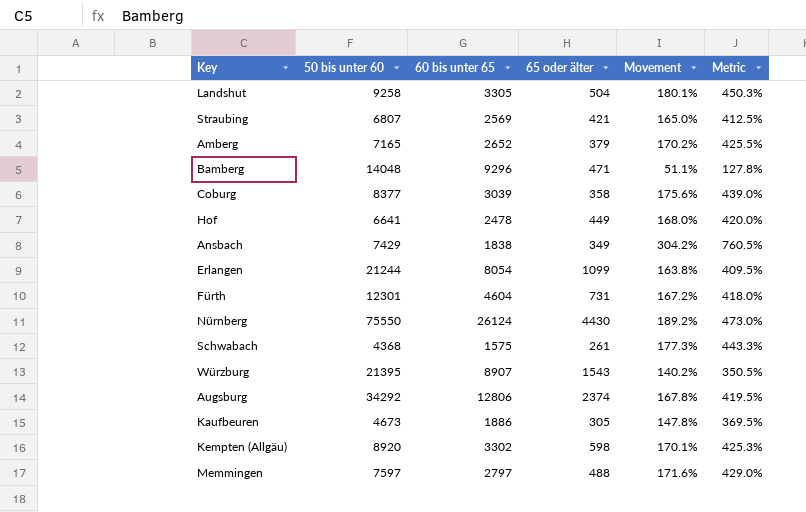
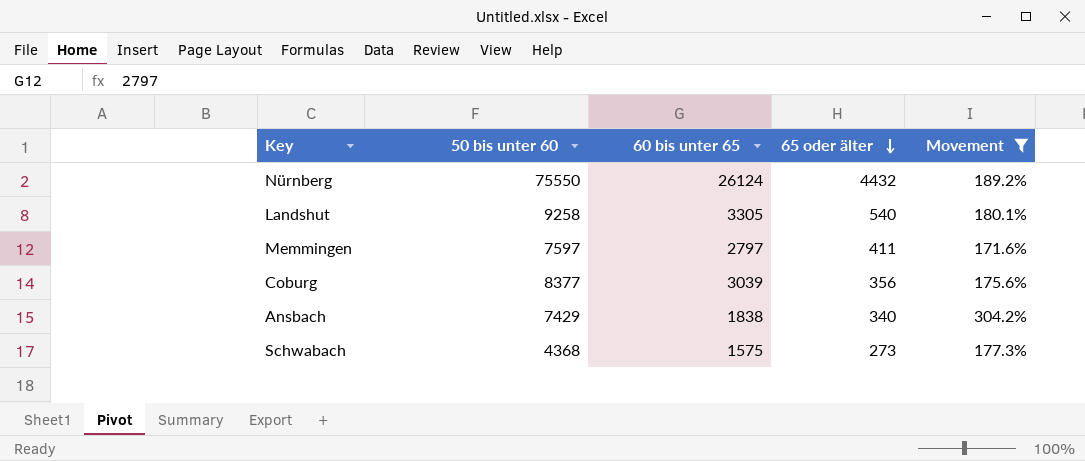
filter: none -> Movement >= 171.6%
row order: none -> 65 oder älter descending
column Metric | formula: [Movement] * 2.5 -> none
Nürnberg | 65 oder älter: 4430 -> 4432
Landshut | 65 oder älter: 504 -> 540
Memmingen | 65 oder älter: 488 -> 411
Coburg | 65 oder älter: 358 -> 356
Ansbach | 65 oder älter: 349 -> 340
Schwabach | 65 oder älter: 261 -> 273

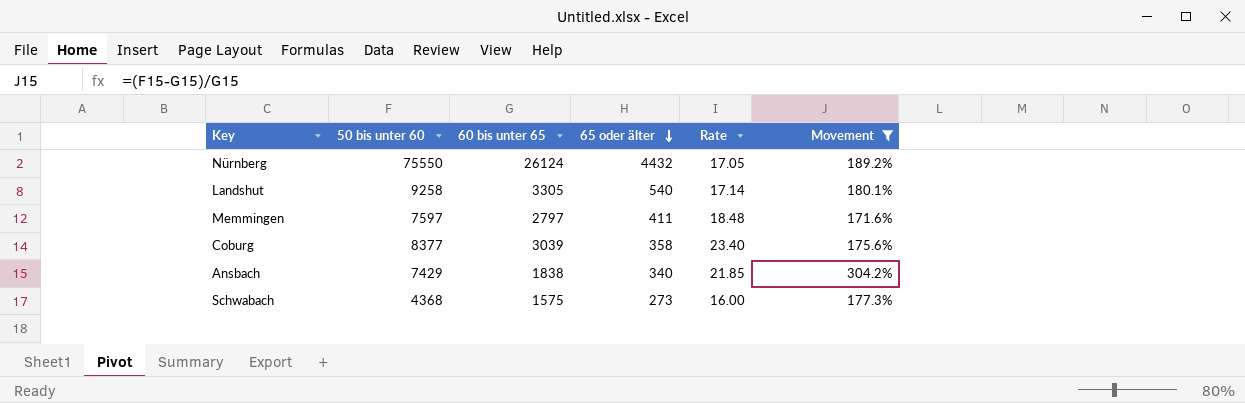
column Rate | formula: none -> [50 bis unter 60] / [65 oder älter]
Coburg | 65 oder älter: 356 -> 358

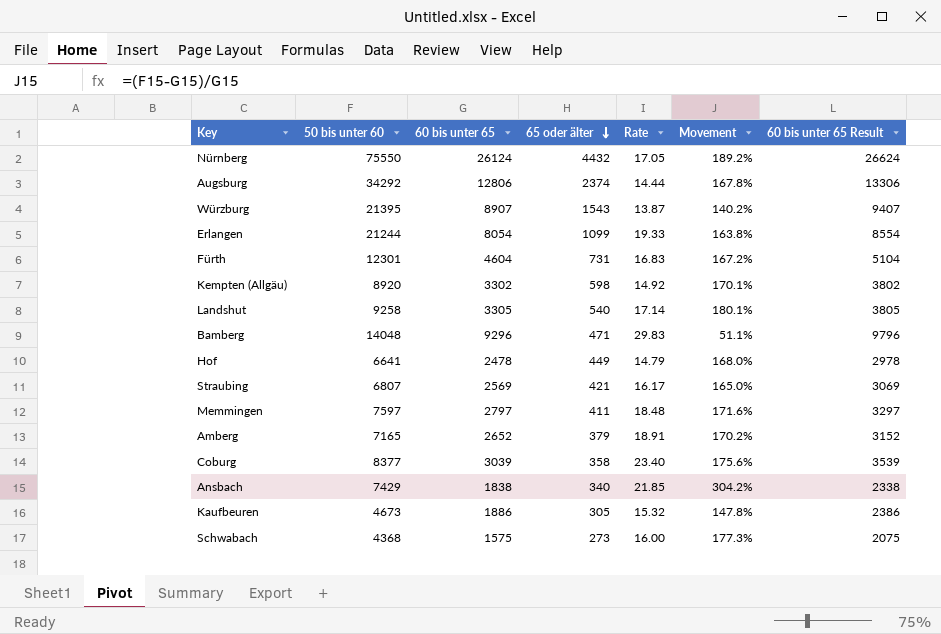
filter: Movement >= 171.6% -> none
column 60 bis unter 65 Result | formula: none -> [60 bis unter 65] + 500

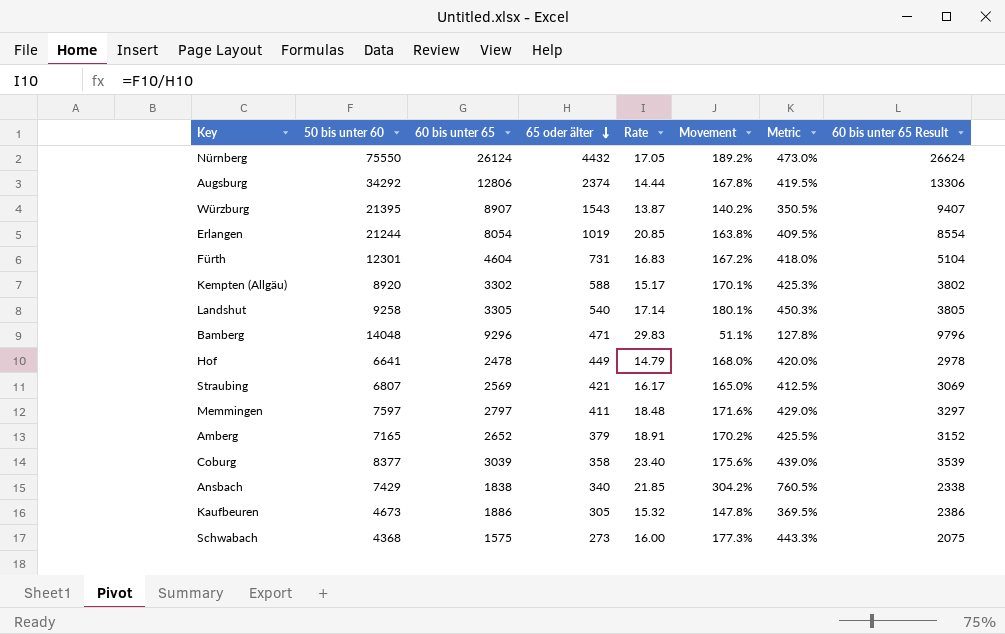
column Metric | formula: none -> [Movement] * 2.5
Erlangen | 65 oder älter: 1099 -> 1019
Erlangen | Rate: 19.33 -> 20.85
Kempten (Allgäu) | 65 oder älter: 598 -> 588
Kempten (Allgäu) | Rate: 14.92 -> 15.17

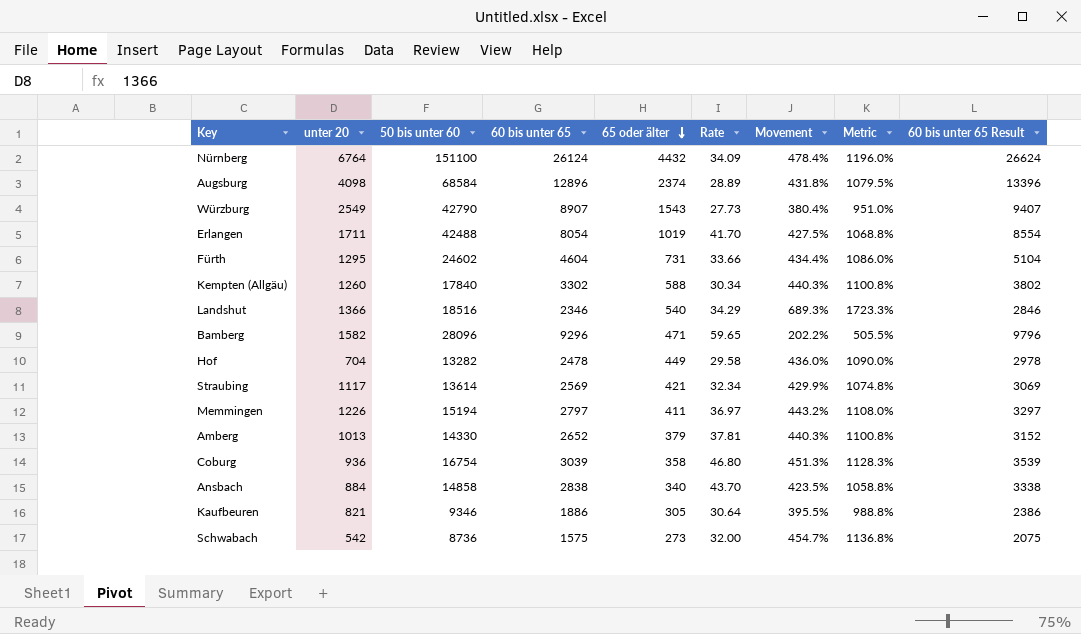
column unter 20 | position: none -> 2
Nürnberg | 50 bis unter 60: 75550 -> 151100
Nürnberg | Rate: 17.05 -> 34.09
Nürnberg | Movement: 189.2% -> 478.4%
Nürnberg | Metric: 473.0% -> 1196.0%
Augsburg | 50 bis unter 60: 34292 -> 68584
Augsburg | 60 bis unter 65: 12806 -> 12896
Augsburg | Rate: 14.44 -> 28.89
Augsburg | Movement: 167.8% -> 431.8%
Augsburg | Metric: 419.5% -> 1079.5%
Augsburg | 60 bis unter 65 Result: 13306 -> 13396
Würzburg | 50 bis unter 60: 21395 -> 42790
Würzburg | Rate: 13.87 -> 27.73
Würzburg | Movement: 140.2% -> 380.4%
Würzburg | Metric: 350.5% -> 951.0%
Erlangen | 50 bis unter 60: 21244 -> 42488
Erlangen | Rate: 20.85 -> 41.70
Erlangen | Movement: 163.8% -> 427.5%
Erlangen | Metric: 409.5% -> 1068.8%
Fürth | 50 bis unter 60: 12301 -> 24602
Fürth | Rate: 16.83 -> 33.66
Fürth | Movement: 167.2% -> 434.4%
Fürth | Metric: 418.0% -> 1086.0%
Kempten (Allgäu) | 50 bis unter 60: 8920 -> 17840
Kempten (Allgäu) | Rate: 15.17 -> 30.34
Kempten (Allgäu) | Movement: 170.1% -> 440.3%
Kempten (Allgäu) | Metric: 425.3% -> 1100.8%
Landshut | 50 bis unter 60: 9258 -> 18516
Landshut | 60 bis unter 65: 3305 -> 2346
Landshut | Rate: 17.14 -> 34.29
Landshut | Movement: 180.1% -> 689.3%
Landshut | Metric: 450.3% -> 1723.3%
Landshut | 60 bis unter 65 Result: 3805 -> 2846
Bamberg | 50 bis unter 60: 14048 -> 28096
Bamberg | Rate: 29.83 -> 59.65
Bamberg | Movement: 51.1% -> 202.2%
Bamberg | Metric: 127.8% -> 505.5%
Hof | 50 bis unter 60: 6641 -> 13282
Hof | Rate: 14.79 -> 29.58
Hof | Movement: 168.0% -> 436.0%
Hof | Metric: 420.0% -> 1090.0%
Straubing | 50 bis unter 60: 6807 -> 13614
Straubing | Rate: 16.17 -> 32.34
Straubing | Movement: 165.0% -> 429.9%
Straubing | Metric: 412.5% -> 1074.8%
Memmingen | 50 bis unter 60: 7597 -> 15194
Memmingen | Rate: 18.48 -> 36.97
Memmingen | Movement: 171.6% -> 443.2%
Memmingen | Metric: 429.0% -> 1108.0%
Amberg | 50 bis unter 60: 7165 -> 14330
Amberg | Rate: 18.91 -> 37.81
Amberg | Movement: 170.2% -> 440.3%
Amberg | Metric: 425.5% -> 1100.8%
Coburg | 50 bis unter 60: 8377 -> 16754
Coburg | Rate: 23.40 -> 46.80
Coburg | Movement: 175.6% -> 451.3%
Coburg | Metric: 439.0% -> 1128.3%
Ansbach | 50 bis unter 60: 7429 -> 14858
Ansbach | 60 bis unter 65: 1838 -> 2838
Ansbach | Rate: 21.85 -> 43.70
Ansbach | Movement: 304.2% -> 423.5%
Ansbach | Metric: 760.5% -> 1058.8%
Ansbach | 60 bis unter 65 Result: 2338 -> 3338
Kaufbeuren | 50 bis unter 60: 4673 -> 9346
Kaufbeuren | Rate: 15.32 -> 30.64
Kaufbeuren | Movement: 147.8% -> 395.5%
Kaufbeuren | Metric: 369.5% -> 988.8%
Schwabach | 50 bis unter 60: 4368 -> 8736
Schwabach | Rate: 16.00 -> 32.00
Schwabach | Movement: 177.3% -> 454.7%
Schwabach | Metric: 443.3% -> 1136.8%

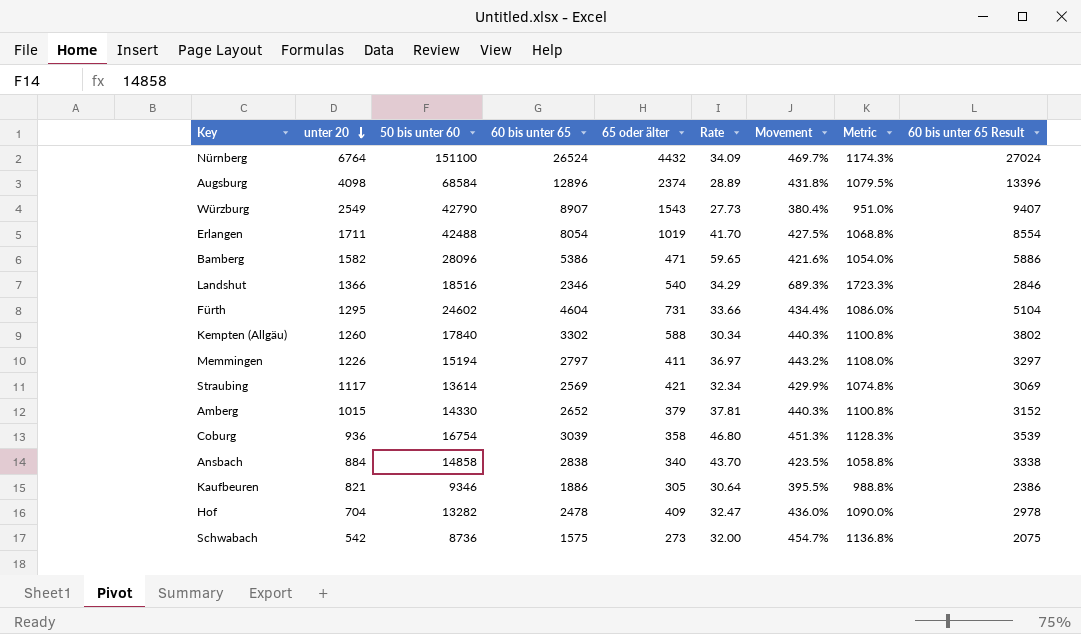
row order: 65 oder älter descending -> unter 20 descending
Nürnberg | 60 bis unter 65: 26124 -> 26524
Nürnberg | Movement: 478.4% -> 469.7%
Nürnberg | Metric: 1196.0% -> 1174.3%
Nürnberg | 60 bis unter 65 Result: 26624 -> 27024
Bamberg | 60 bis unter 65: 9296 -> 5386
Bamberg | Movement: 202.2% -> 421.6%
Bamberg | Metric: 505.5% -> 1054.0%
Bamberg | 60 bis unter 65 Result: 9796 -> 5886
Amberg | unter 20: 1013 -> 1015
Hof | 65 oder älter: 449 -> 409
Hof | Rate: 29.58 -> 32.47

